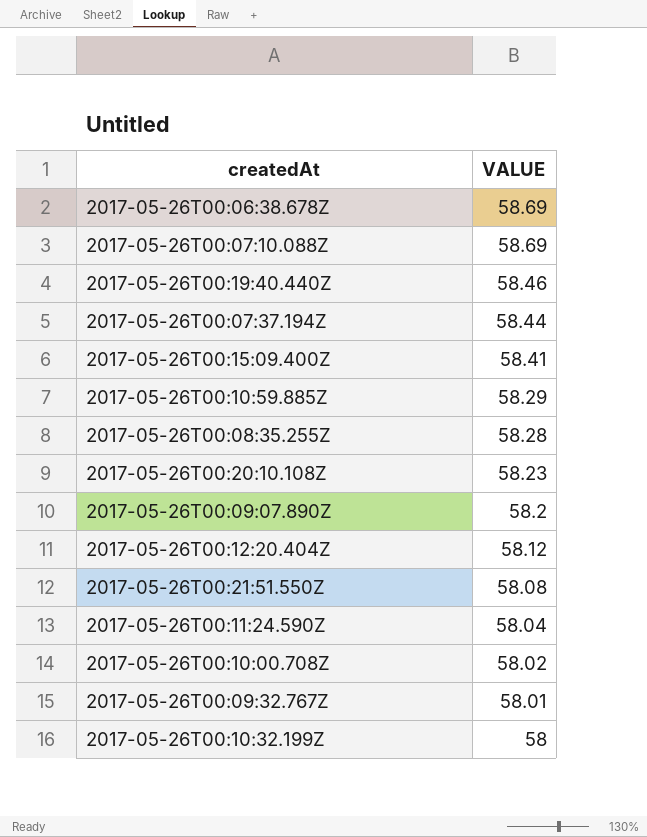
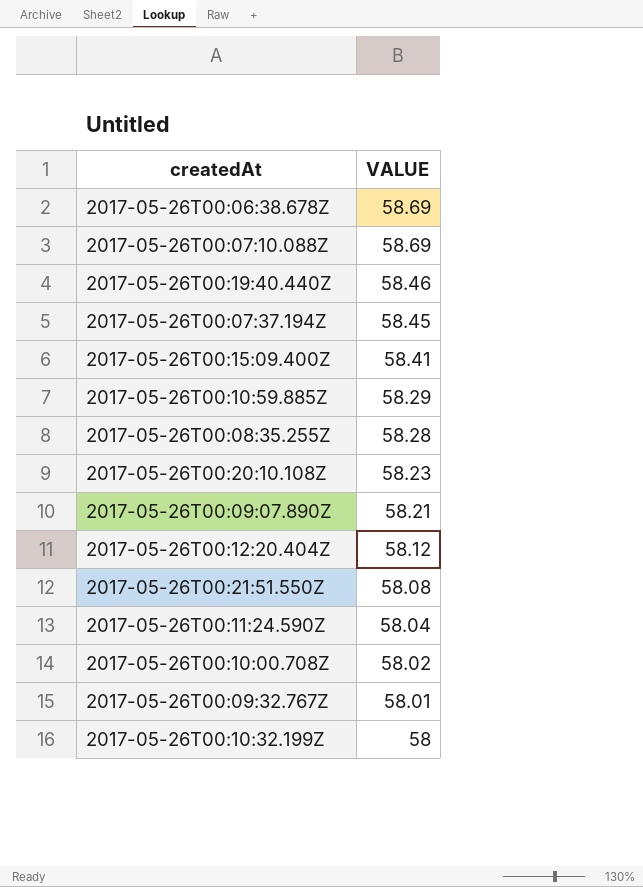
2017-05-26T00:07:37.194Z | VALUE: 58.44 -> 58.45
2017-05-26T00:09:07.890Z | VALUE: 58.2 -> 58.21

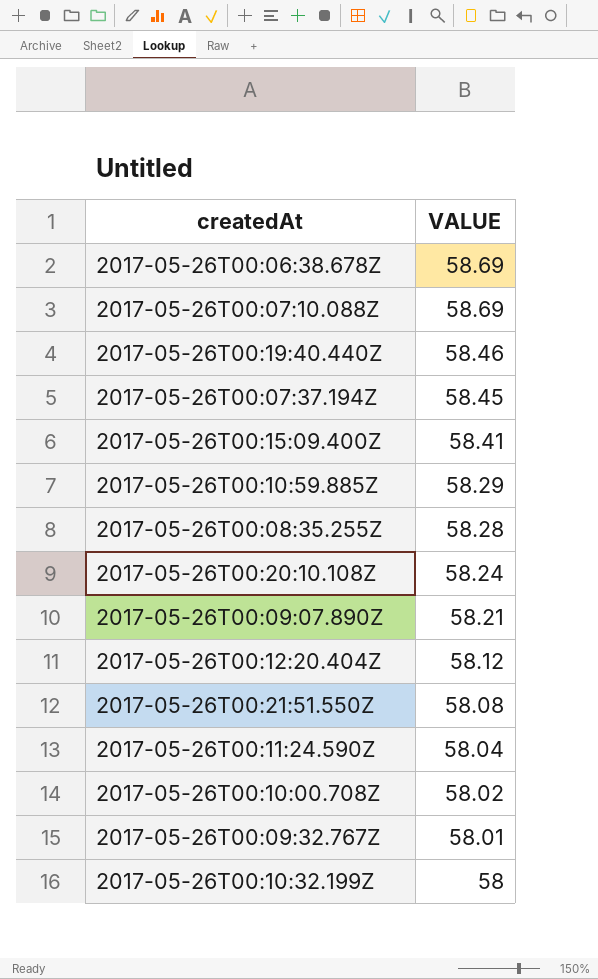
2017-05-26T00:20:10.108Z | VALUE: 58.23 -> 58.24

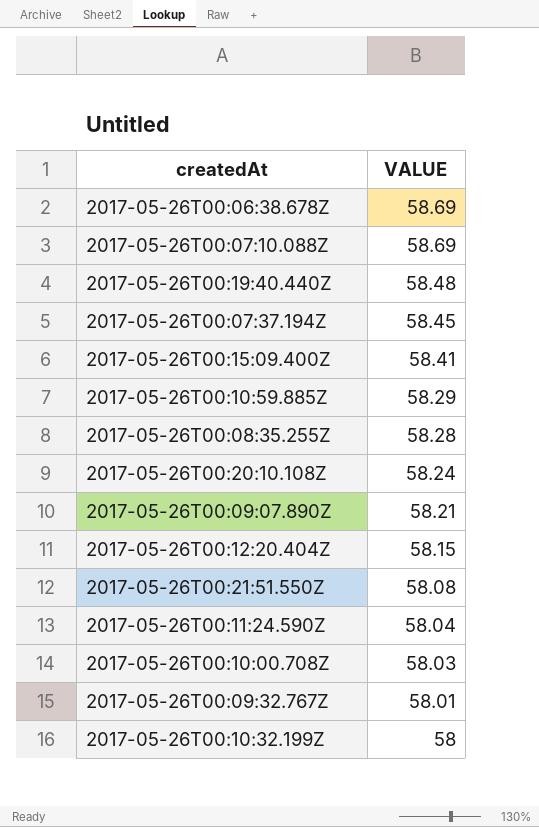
2017-05-26T00:19:40.440Z | VALUE: 58.46 -> 58.48
2017-05-26T00:12:20.404Z | VALUE: 58.12 -> 58.15
2017-05-26T00:10:00.708Z | VALUE: 58.02 -> 58.03

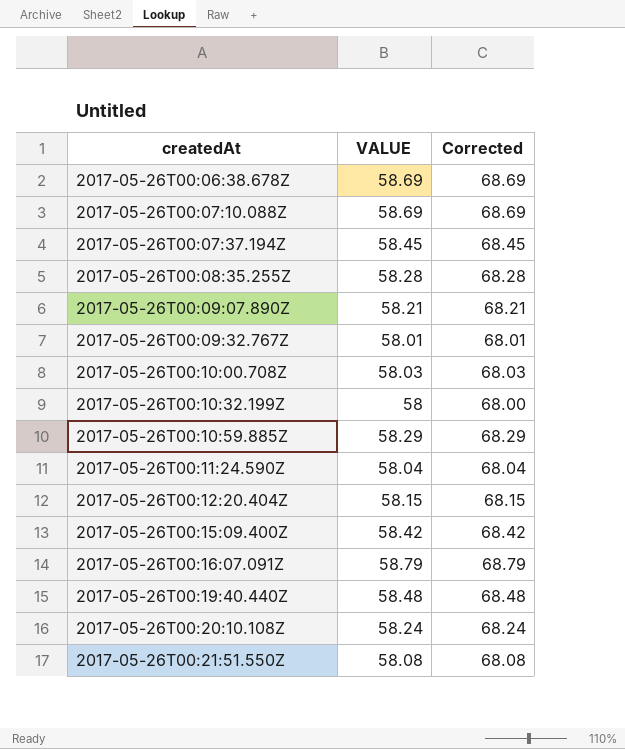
row order: VALUE descending -> createdAt ascending
column Corrected | formula: none -> [VALUE] + 10
2017-05-26T00:15:09.400Z | VALUE: 58.41 -> 58.42
row 2017-05-26T00:16:07.091Z: none -> 58.79 | 68.79

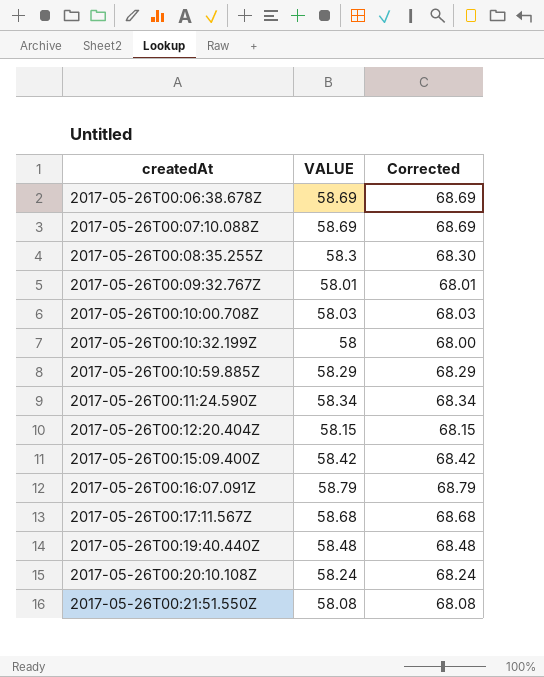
row 2017-05-26T00:07:37.194Z: 58.45 | 68.45 -> none
row 2017-05-26T00:09:07.890Z: 58.21 | 68.21 -> none
2017-05-26T00:08:35.255Z | VALUE: 58.28 -> 58.3
2017-05-26T00:08:35.255Z | Corrected: 68.28 -> 68.30
2017-05-26T00:11:24.590Z | VALUE: 58.04 -> 58.34
2017-05-26T00:11:24.590Z | Corrected: 68.04 -> 68.34
row 2017-05-26T00:17:11.567Z: none -> 58.68 | 68.68

